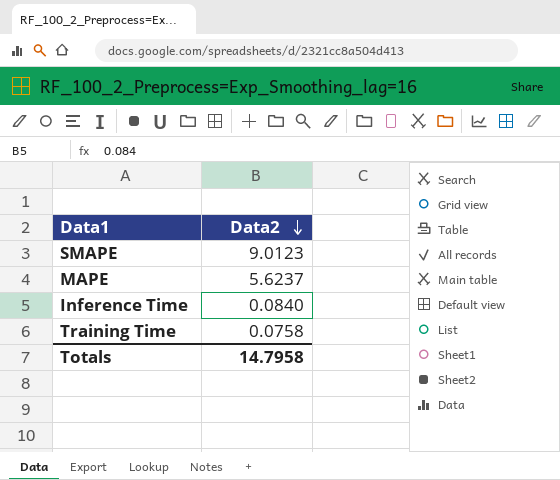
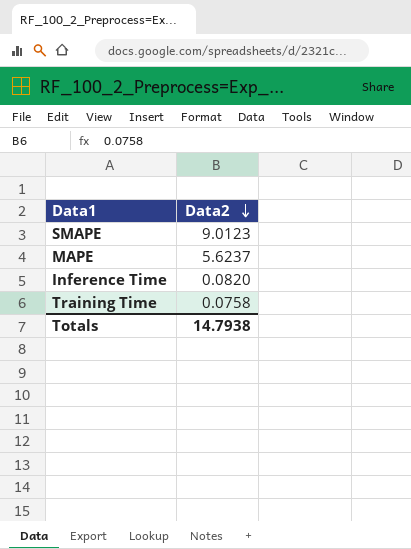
Inference Time | Data2: 0.0840 -> 0.0820
Totals | Data2: 14.7958 -> 14.7938

